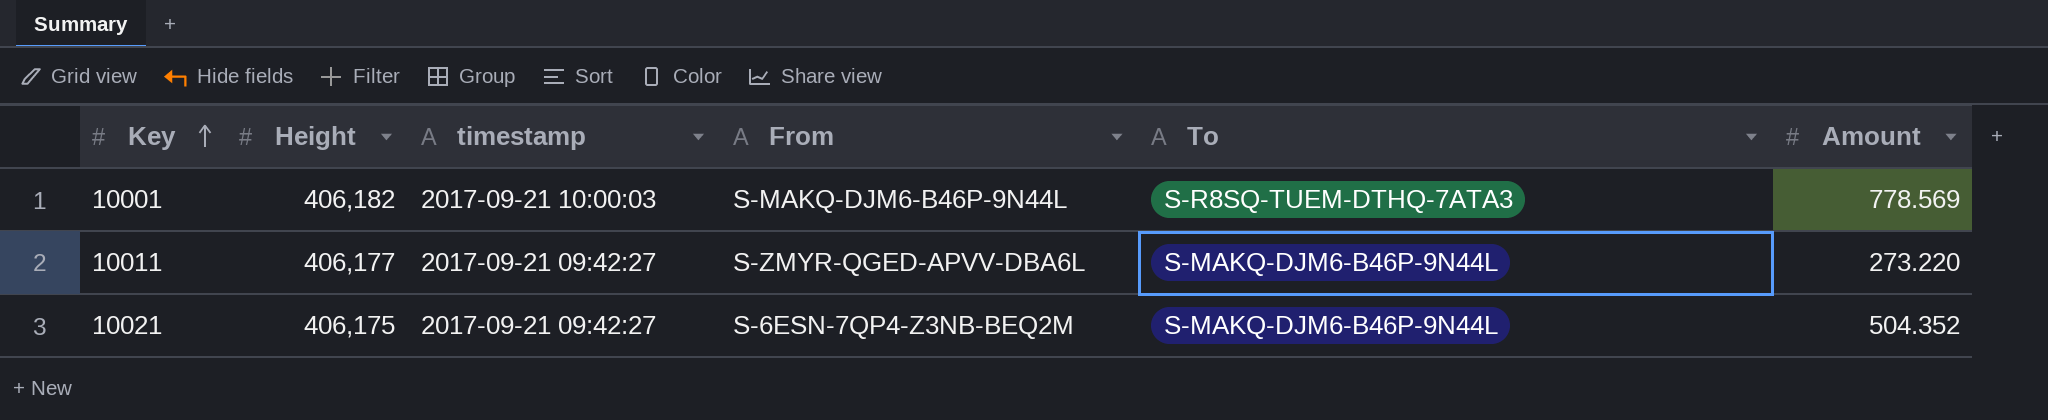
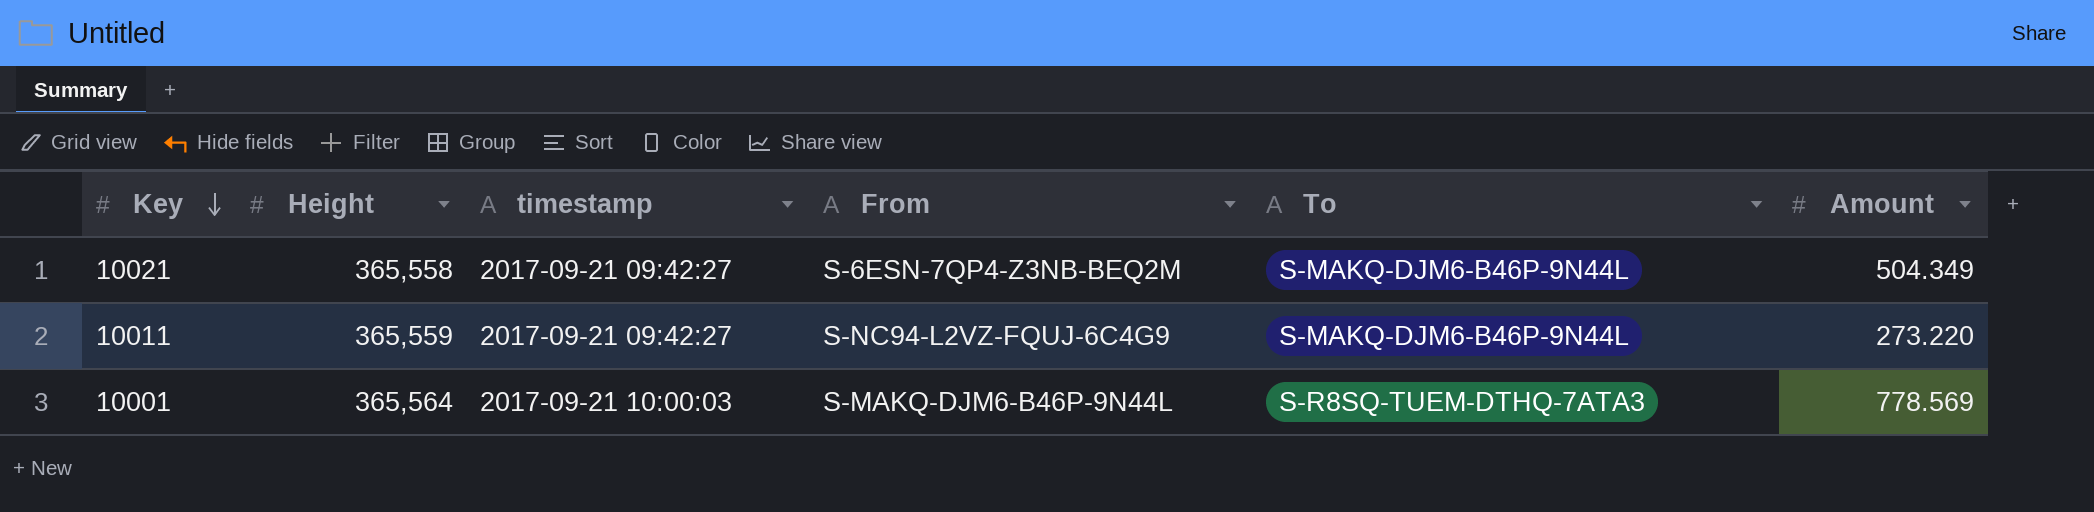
row order: Key ascending -> Key descending
10021 | Height: 406,175 -> 365,558
10021 | Amount: 504.352 -> 504.349
10011 | Height: 406,177 -> 365,559
10011 | From: S-ZMYR-QGED-APVV-DBA6L -> S-NC94-L2VZ-FQUJ-6C4G9
10001 | Height: 406,182 -> 365,564

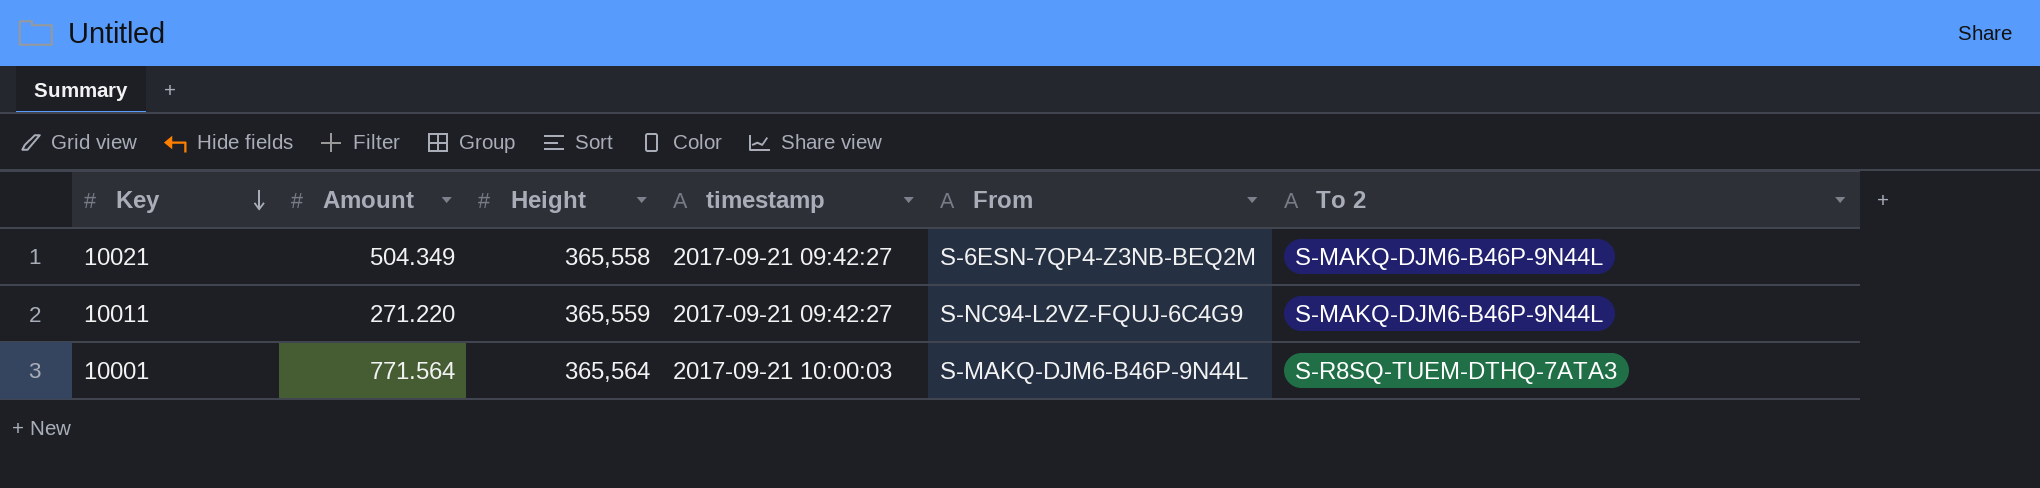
column Amount | position: 6 -> 2
column name: To -> To 2
10011 | Amount: 273.220 -> 271.220
10001 | Amount: 778.569 -> 771.564

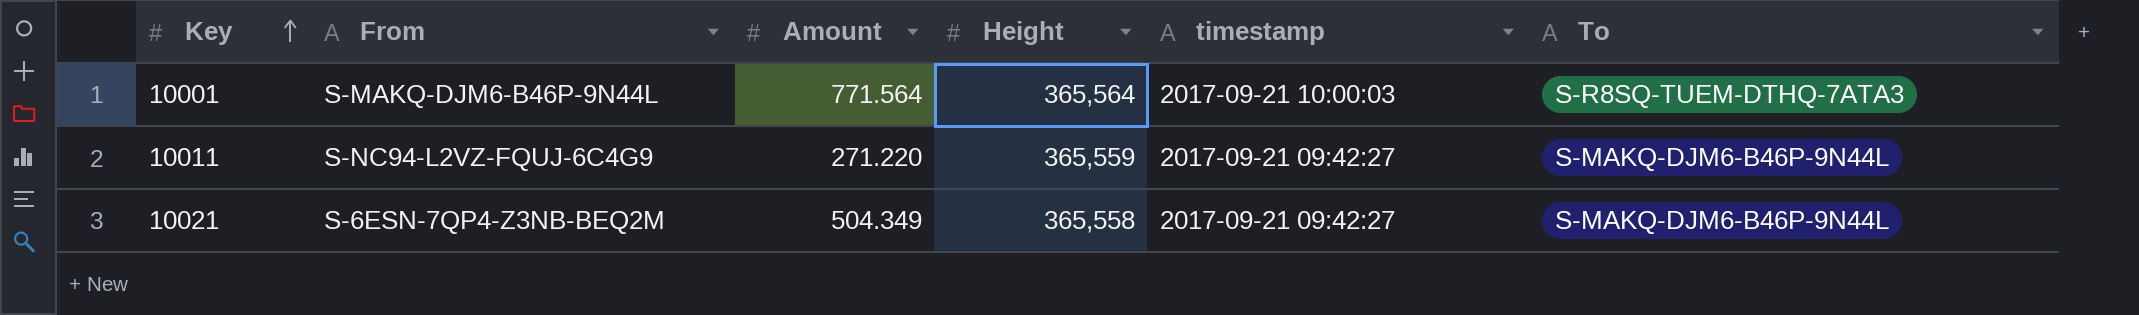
row order: Key descending -> Key ascending
column From | position: 5 -> 2
column name: To 2 -> To

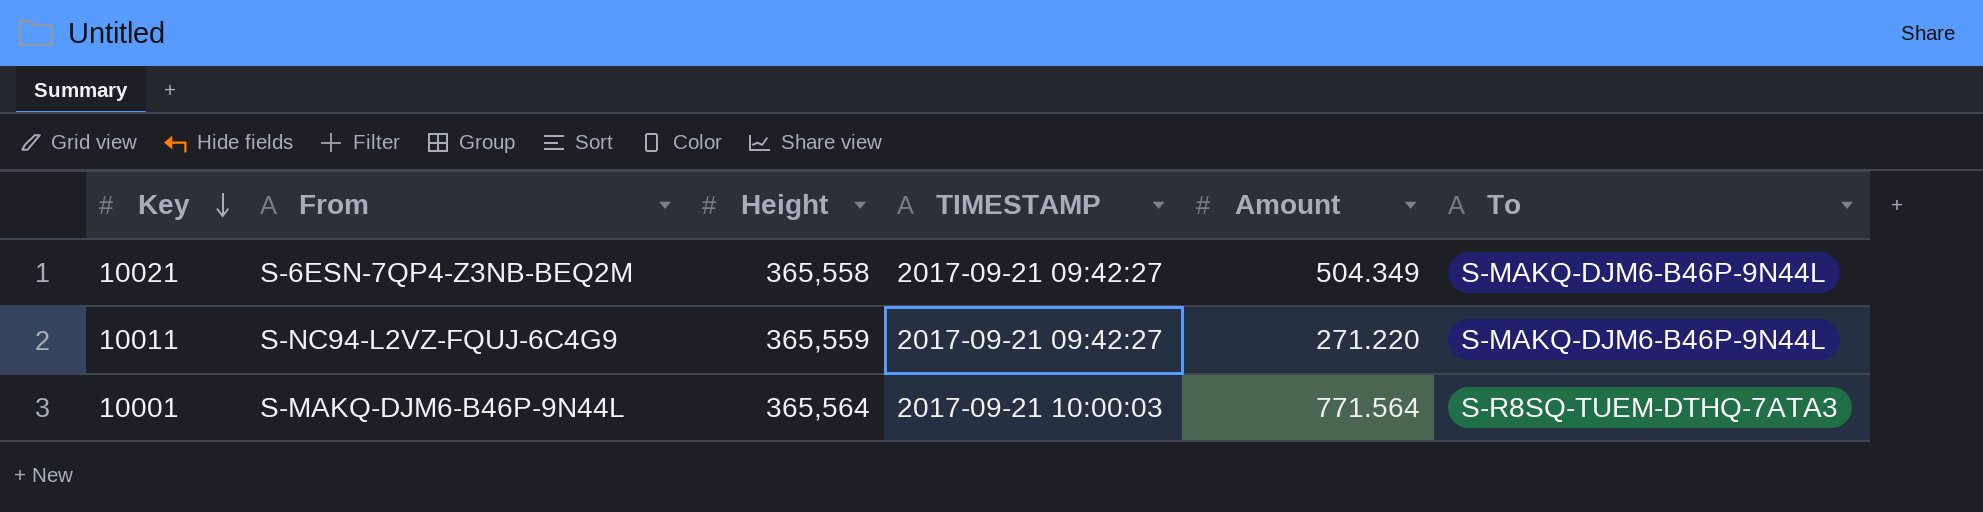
row order: Key ascending -> Key descending
column name: timestamp -> TIMESTAMP
column Amount | position: 3 -> 5

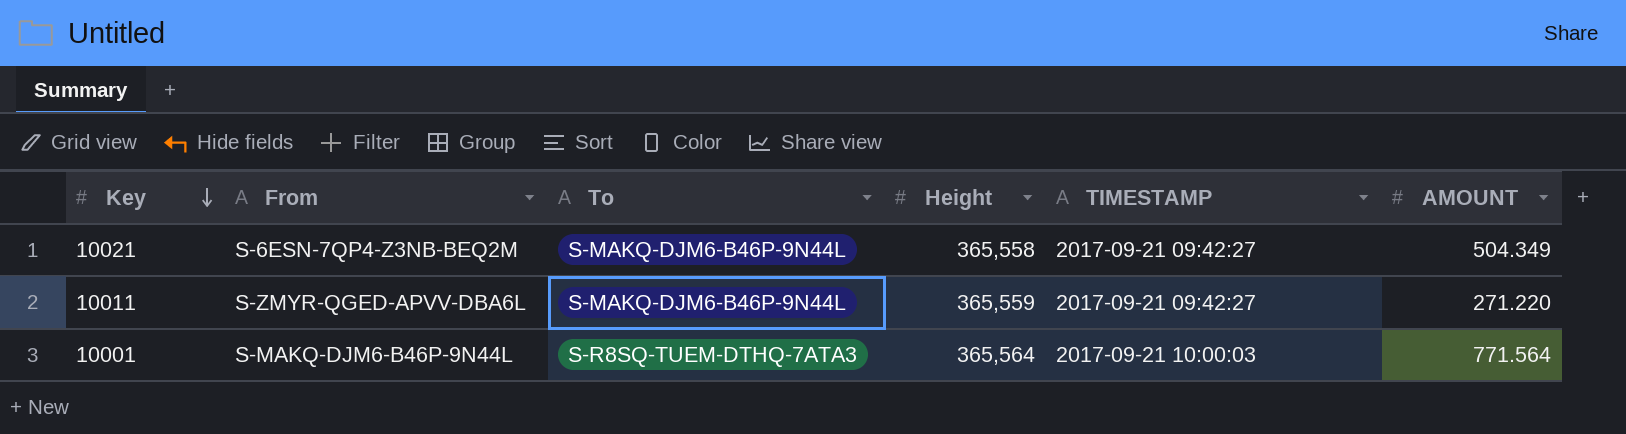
column To | position: 6 -> 3
column name: Amount -> AMOUNT
10011 | From: S-NC94-L2VZ-FQUJ-6C4G9 -> S-ZMYR-QGED-APVV-DBA6L

